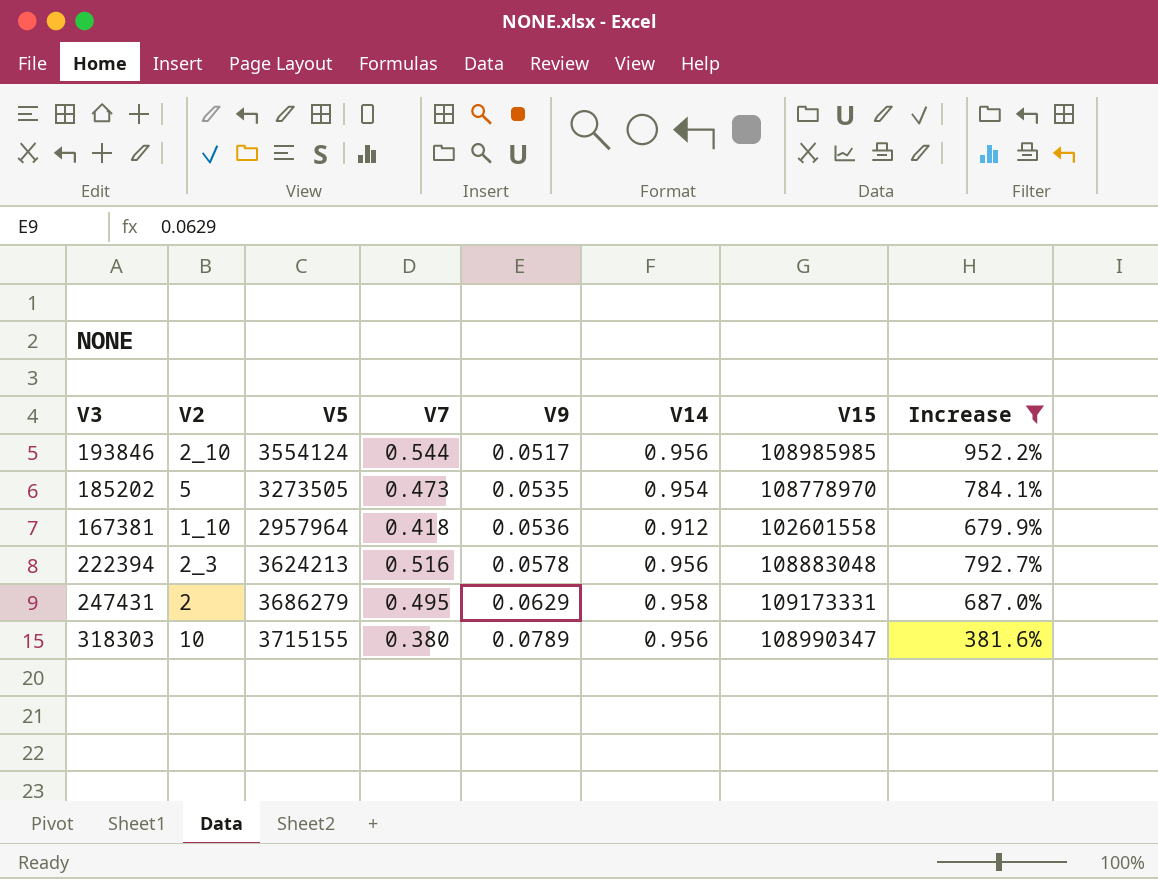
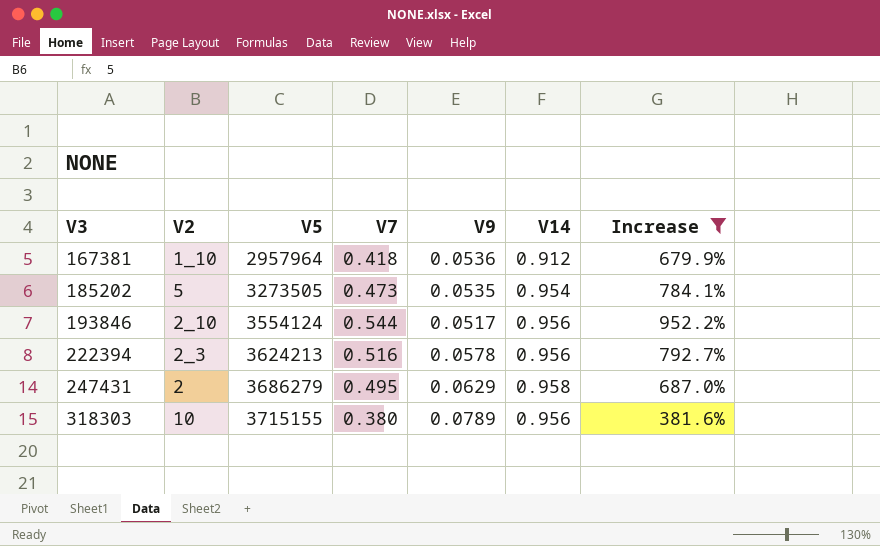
row order: V9 ascending -> V3 ascending
column V15 | position: 7 -> none

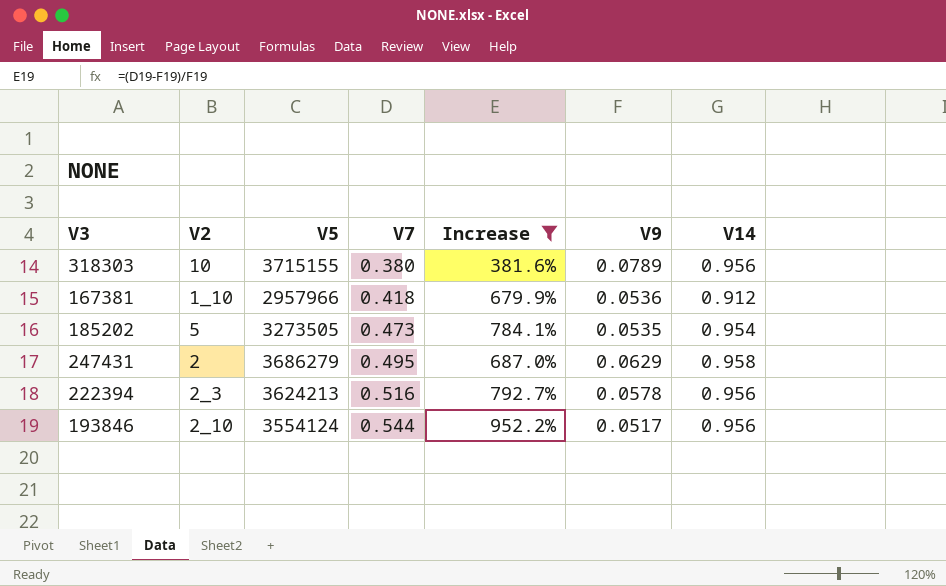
row order: V3 ascending -> V7 ascending
column Increase | position: 7 -> 5
167381 | V5: 2957964 -> 2957966

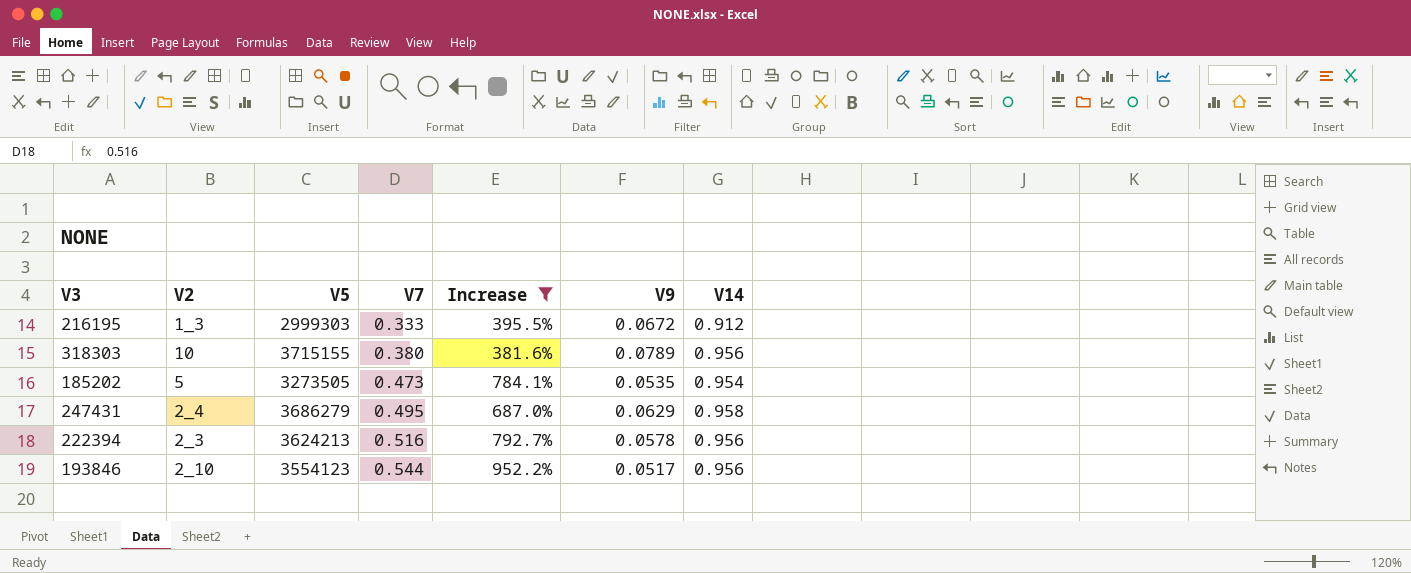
row 167381: 1_10 | 2957966 | 0.418 | 679.9% | 0.0536 | 0.912 -> none
row 216195: none -> 1_3 | 2999303 | 0.333 | 395.5% | 0.0672 | 0.912
247431 | V2: 2 -> 2_4
193846 | V5: 3554124 -> 3554123

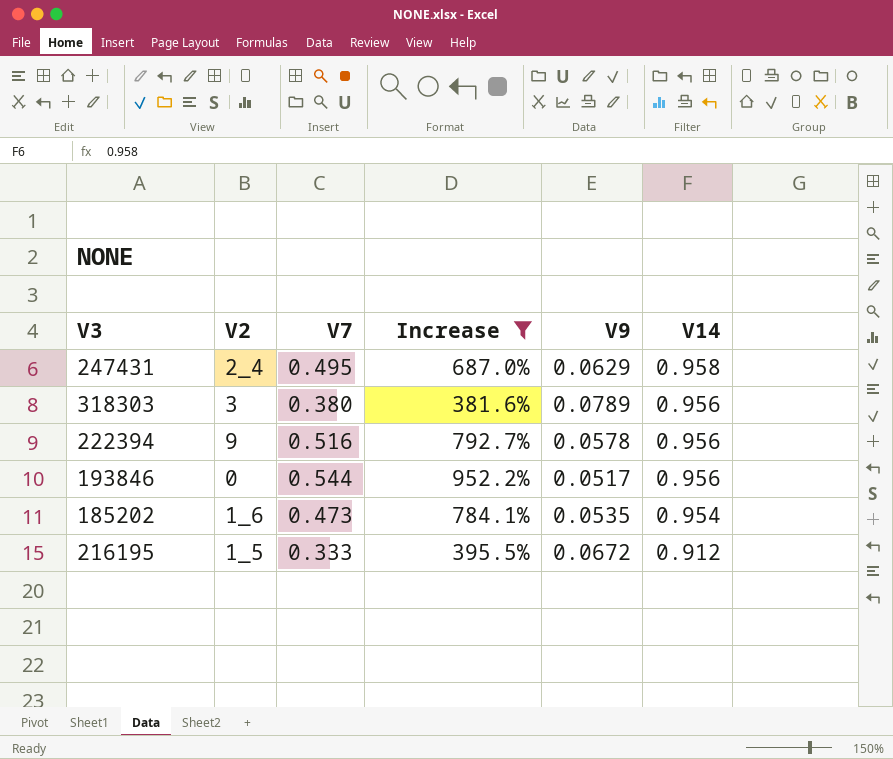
row order: V7 ascending -> V14 descending
column V5 | position: 3 -> none
318303 | V2: 10 -> 3
222394 | V2: 2_3 -> 9
193846 | V2: 2_10 -> 0
185202 | V2: 5 -> 1_6
216195 | V2: 1_3 -> 1_5

